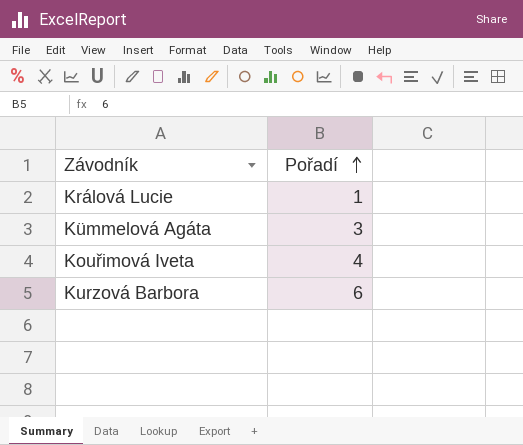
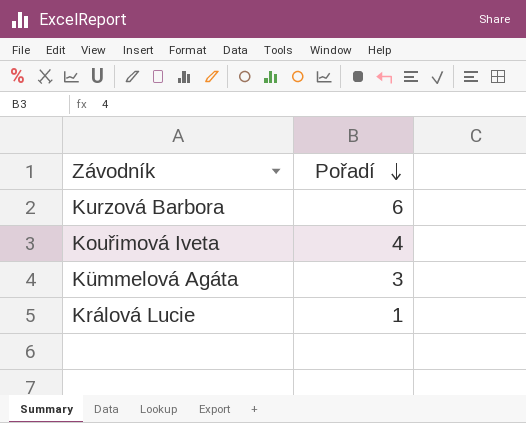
row order: Pořadí ascending -> Pořadí descending

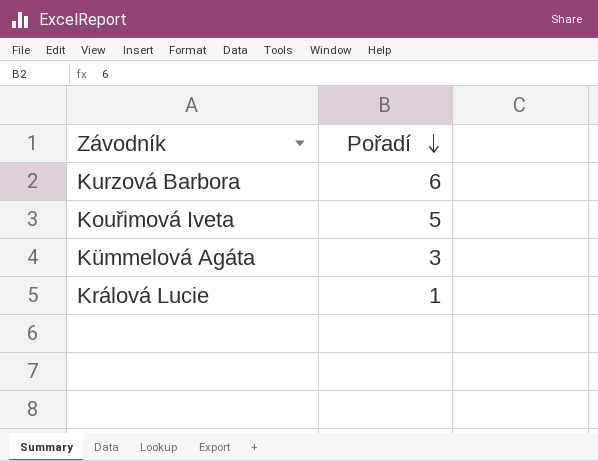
Kouřimová Iveta | Pořadí: 4 -> 5

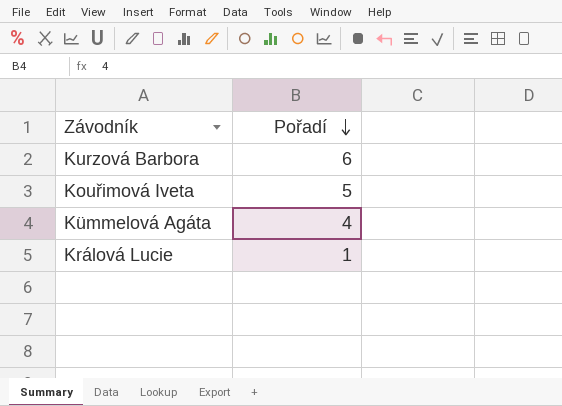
Kümmelová Agáta | Pořadí: 3 -> 4

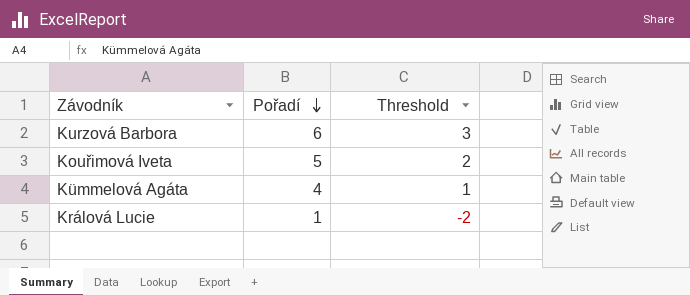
column Threshold | formula: none -> [Pořadí] - 3

